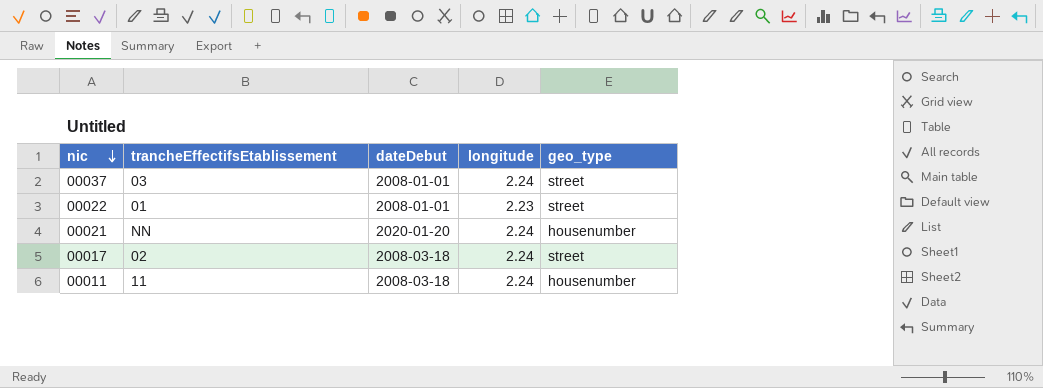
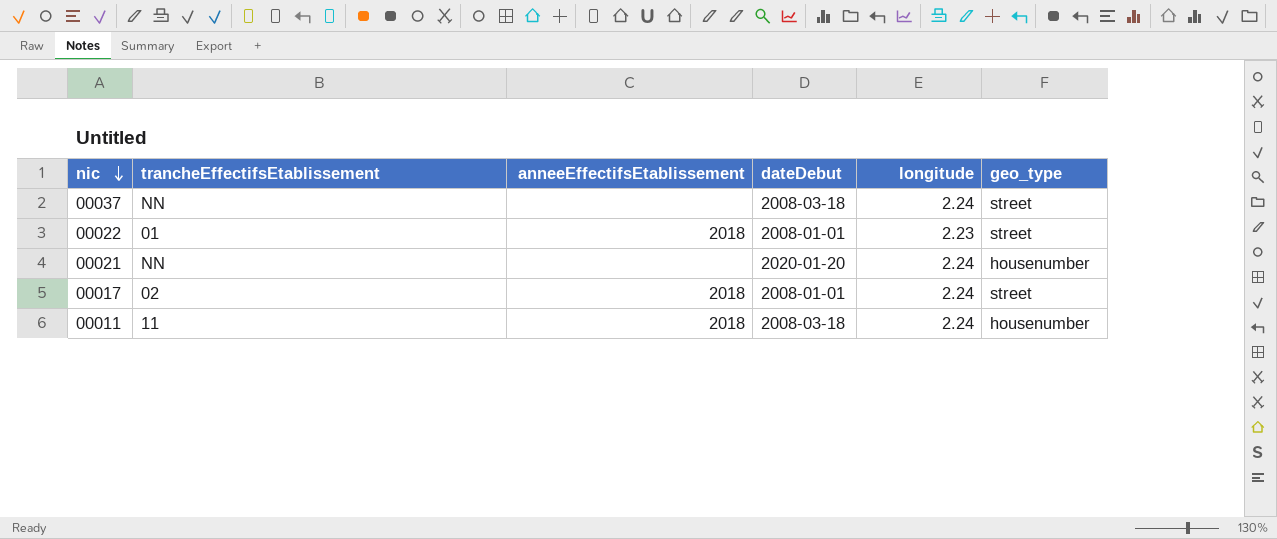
column anneeEffectifsEtablissement | position: none -> 3
00037 | trancheEffectifsEtablissement: 03 -> NN
00037 | dateDebut: 2008-01-01 -> 2008-03-18
00017 | dateDebut: 2008-03-18 -> 2008-01-01

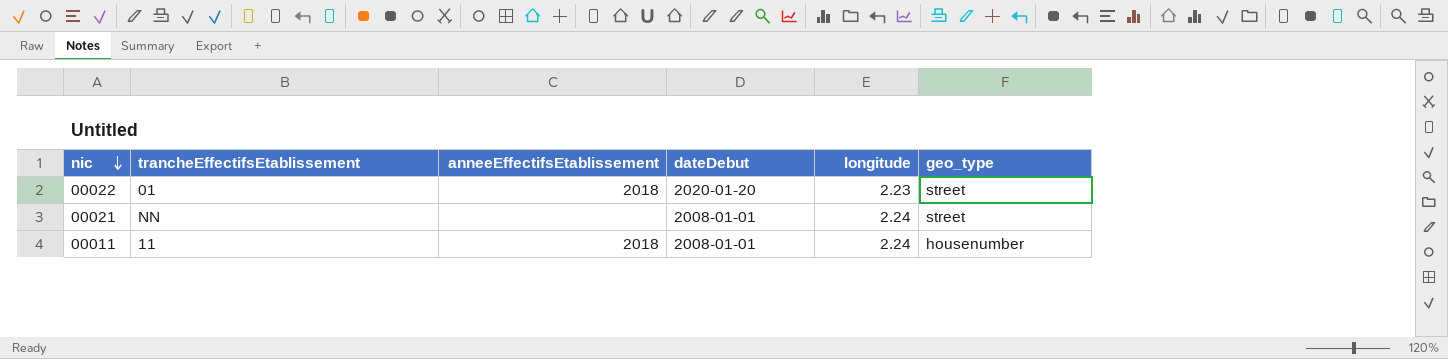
row 00037: NN | none | 2008-03-18 | 2.24 | street -> none
row 00017: 02 | 2018 | 2008-01-01 | 2.24 | street -> none
00022 | dateDebut: 2008-01-01 -> 2020-01-20
00021 | dateDebut: 2020-01-20 -> 2008-01-01
00021 | geo_type: housenumber -> street
00011 | dateDebut: 2008-03-18 -> 2008-01-01

